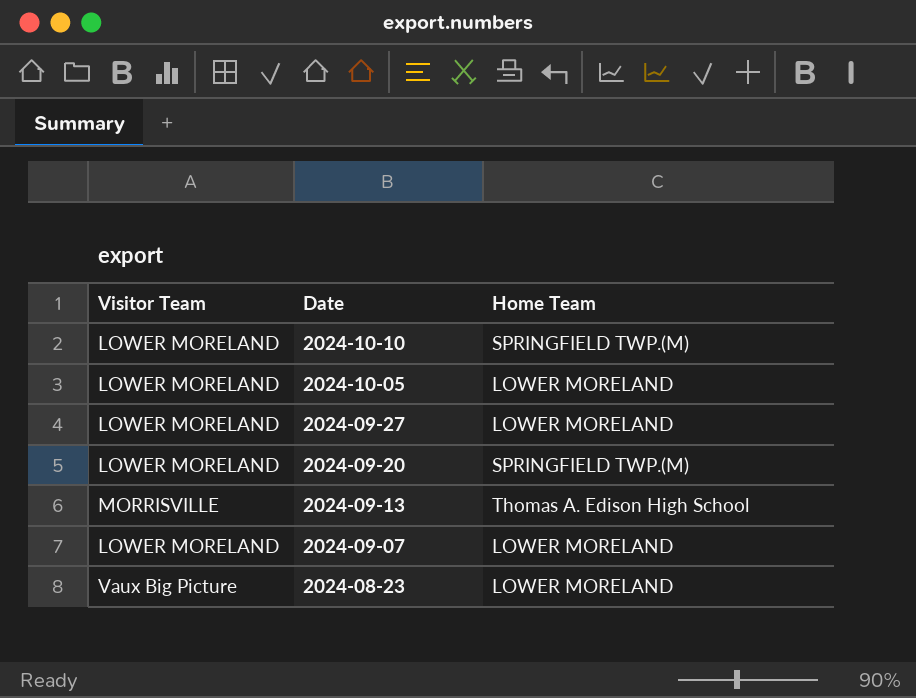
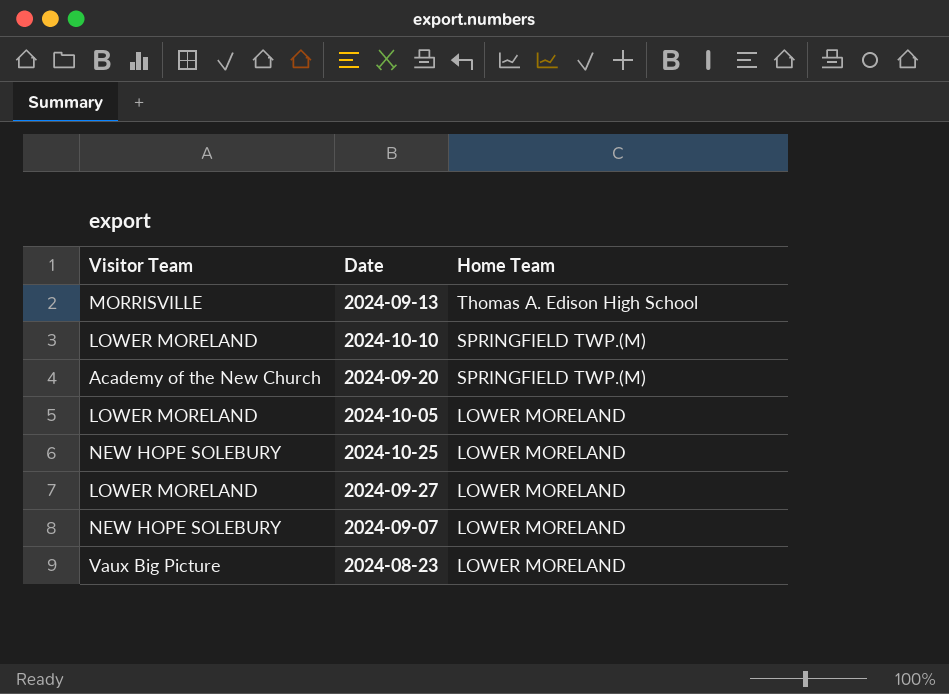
row order: Date descending -> Home Team descending
2024-09-20 | Visitor Team: LOWER MORELAND -> Academy of the New Church
row 2024-10-25: none -> NEW HOPE SOLEBURY | LOWER MORELAND
2024-09-07 | Visitor Team: LOWER MORELAND -> NEW HOPE SOLEBURY

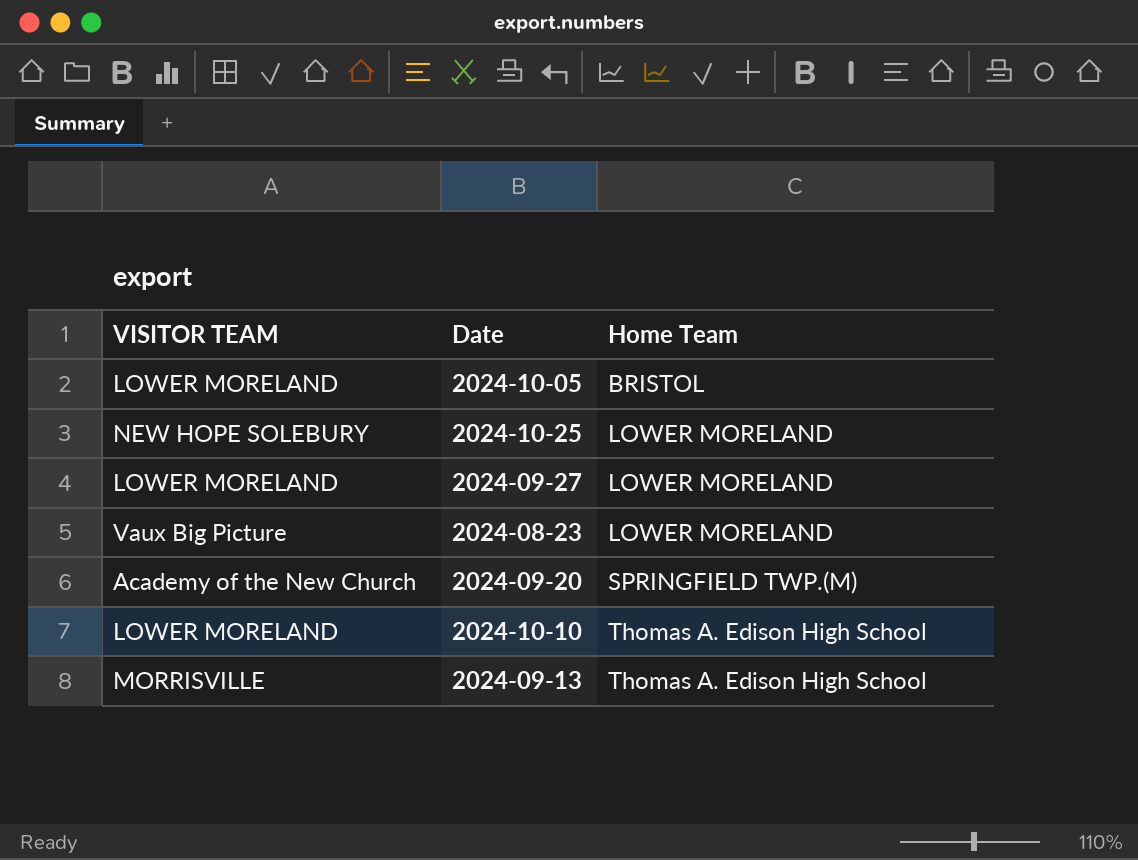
row order: Home Team descending -> Home Team ascending
column name: Visitor Team -> VISITOR TEAM
row 2024-09-07: NEW HOPE SOLEBURY | LOWER MORELAND -> none
2024-10-05 | Home Team: LOWER MORELAND -> BRISTOL
2024-10-10 | Home Team: SPRINGFIELD TWP.(M) -> Thomas A. Edison High School

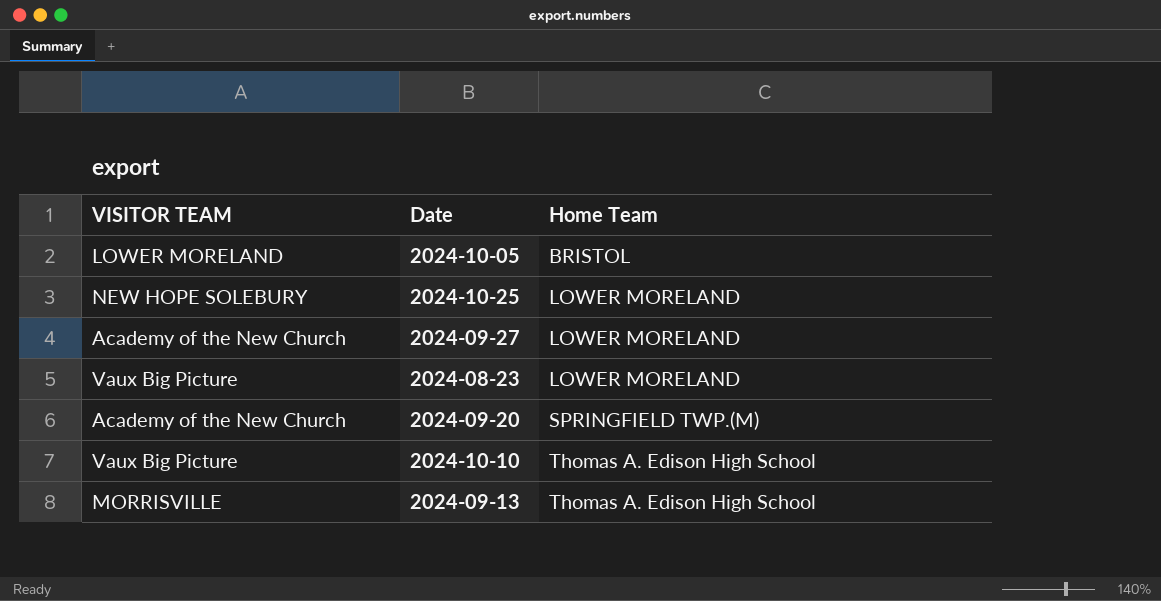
2024-09-27 | VISITOR TEAM: LOWER MORELAND -> Academy of the New Church
2024-10-10 | VISITOR TEAM: LOWER MORELAND -> Vaux Big Picture

